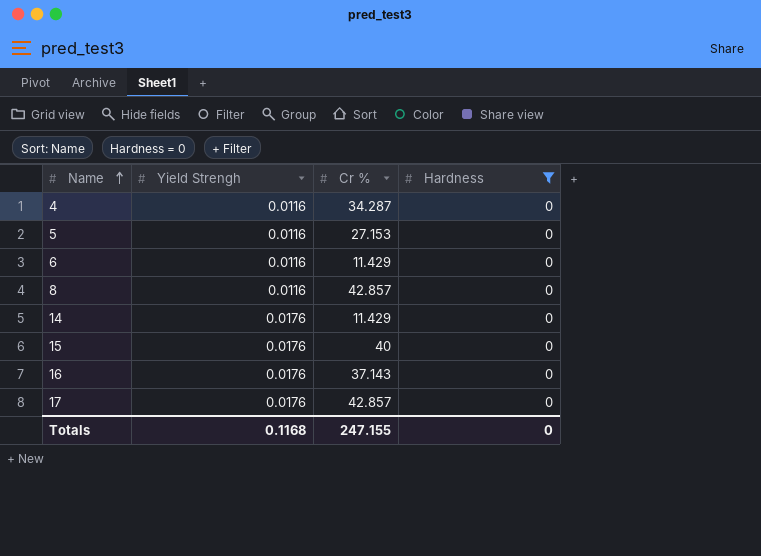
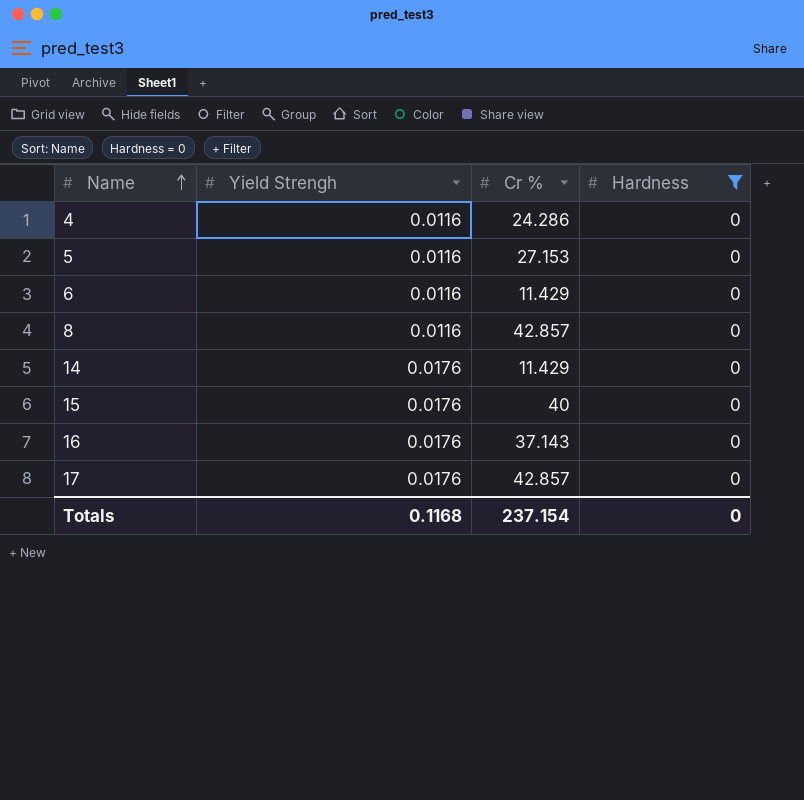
4 | Cr %: 34.287 -> 24.286
Totals | Cr %: 247.155 -> 237.154

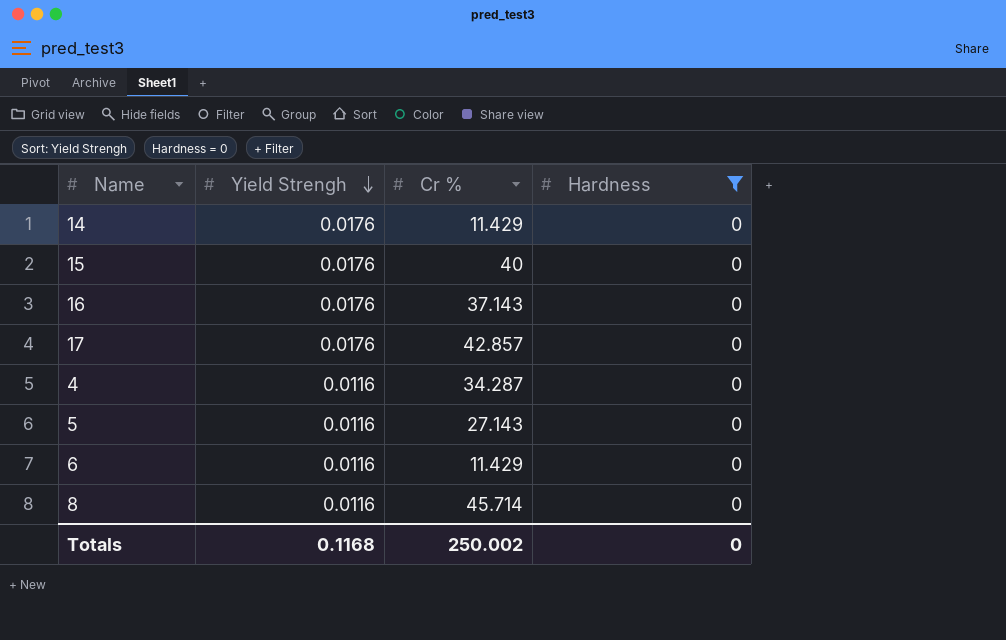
row order: Name ascending -> Yield Strengh descending
4 | Cr %: 24.286 -> 34.287
5 | Cr %: 27.153 -> 27.143
8 | Cr %: 42.857 -> 45.714
Totals | Cr %: 237.154 -> 250.002

